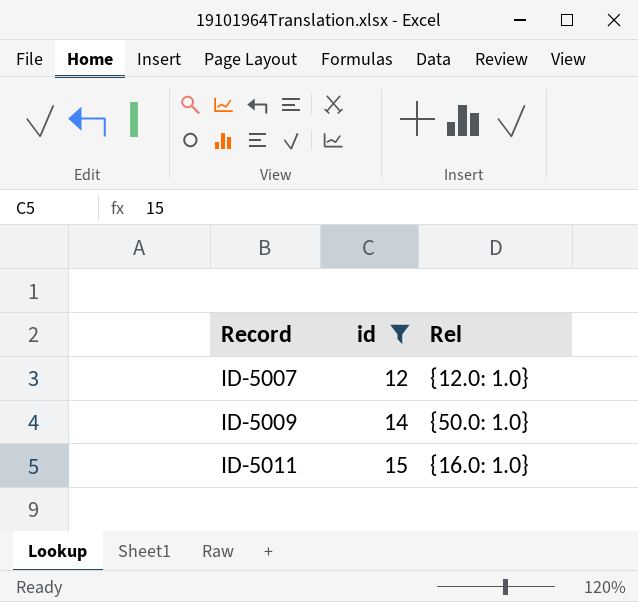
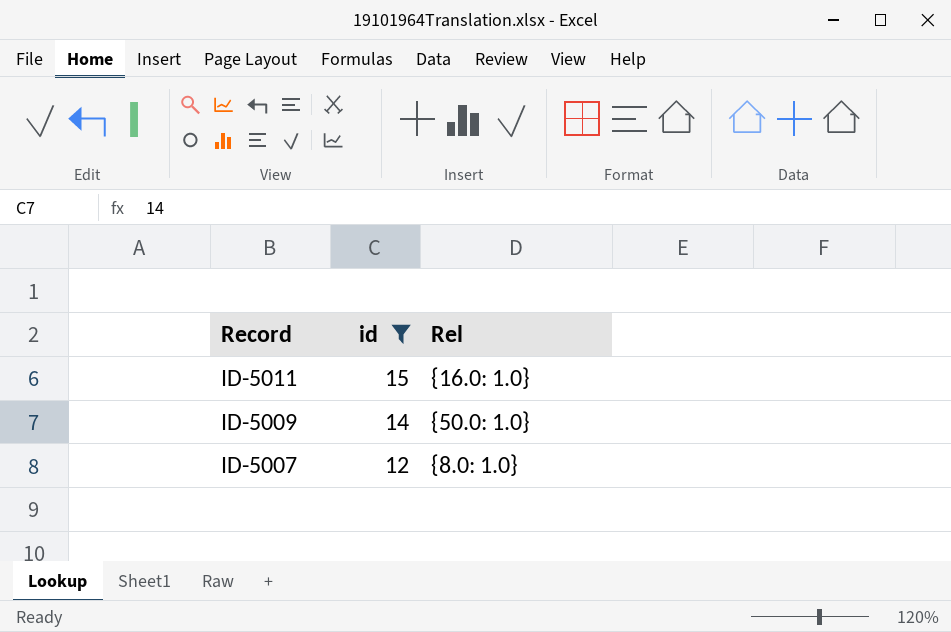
row order: Record ascending -> Record descending
ID-5007 | Rel: {12.0: 1.0} -> {8.0: 1.0}

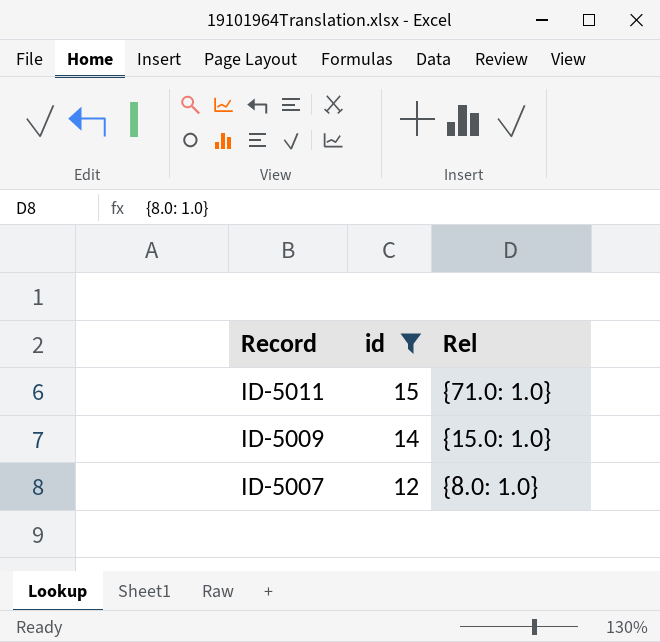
ID-5011 | Rel: {16.0: 1.0} -> {71.0: 1.0}
ID-5009 | Rel: {50.0: 1.0} -> {15.0: 1.0}

